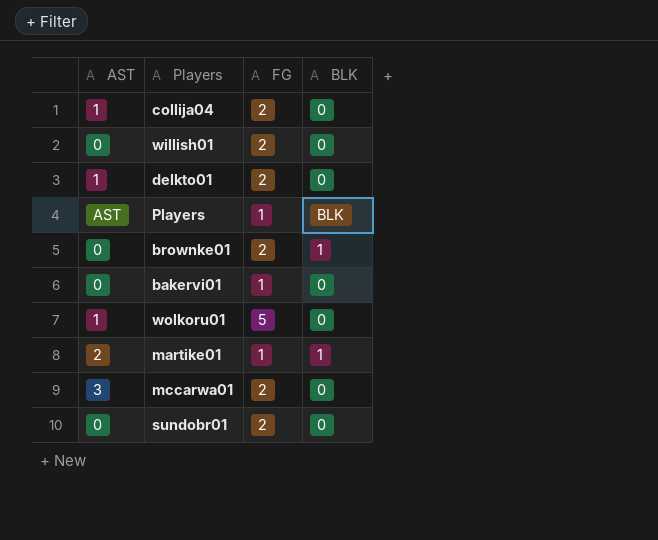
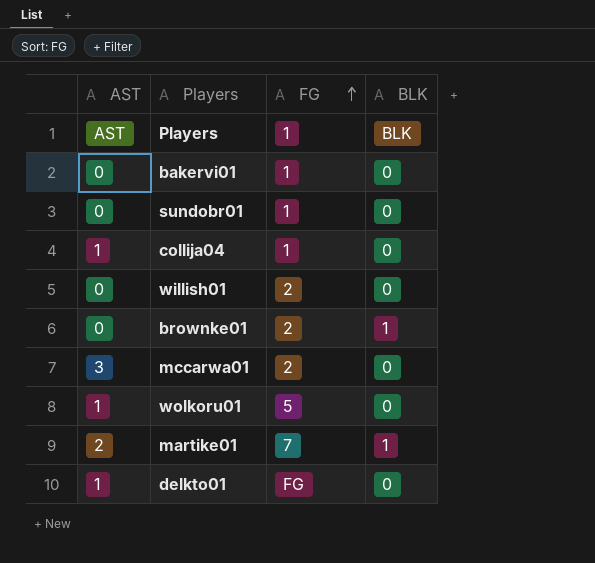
row order: none -> FG ascending
sundobr01 | FG: 2 -> 1
collija04 | FG: 2 -> 1
martike01 | FG: 1 -> 7
delkto01 | FG: 2 -> FG

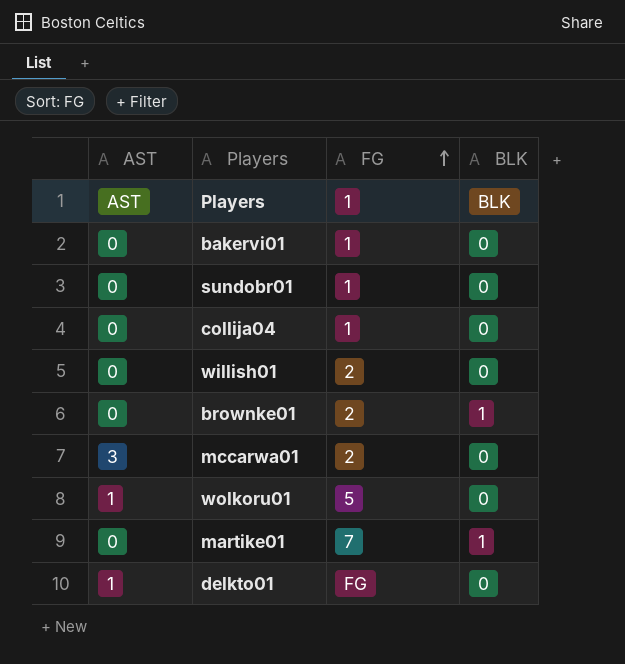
collija04 | AST: 1 -> 0
martike01 | AST: 2 -> 0

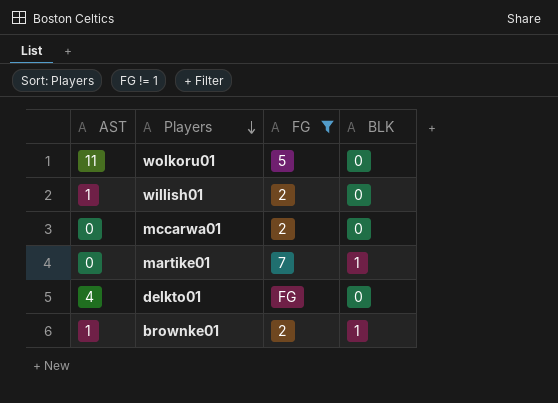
filter: none -> FG != 1
row order: FG ascending -> Players descending
wolkoru01 | AST: 1 -> 11
willish01 | AST: 0 -> 1
mccarwa01 | AST: 3 -> 0
delkto01 | AST: 1 -> 4
brownke01 | AST: 0 -> 1

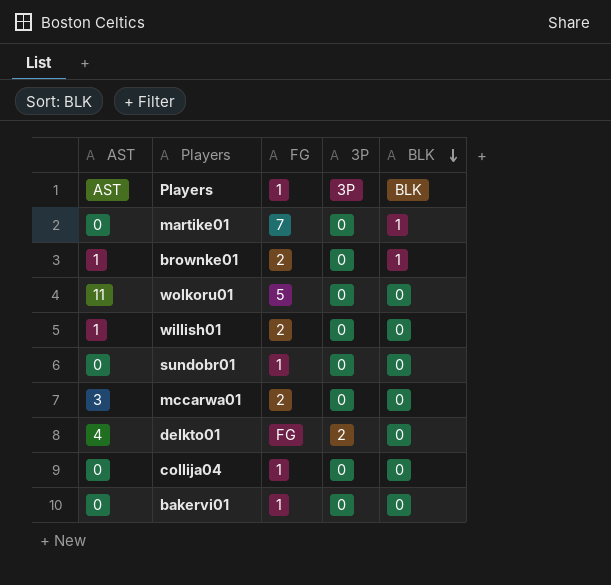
filter: FG != 1 -> none
row order: Players descending -> BLK descending
column 3P | position: none -> 4
mccarwa01 | AST: 0 -> 3

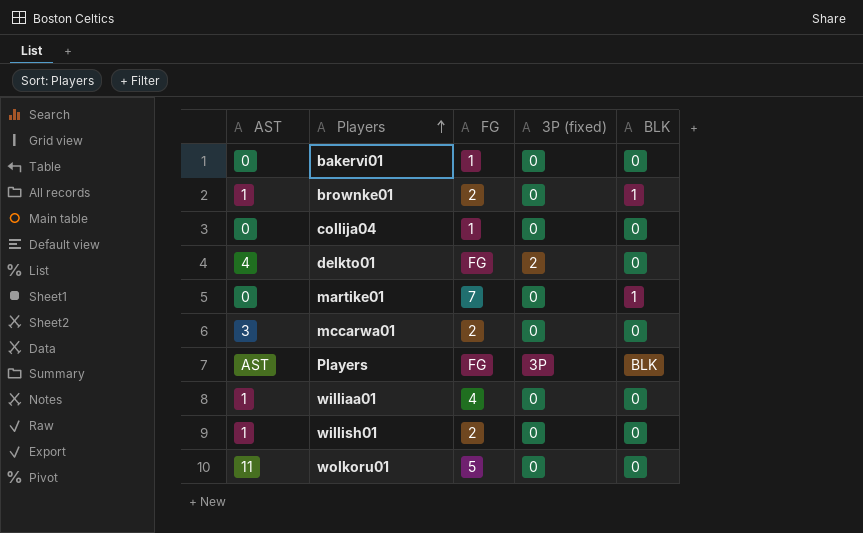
row order: BLK descending -> Players ascending
column name: 3P -> 3P (fixed)
row sundobr01: 0 | 1 | 0 | 0 -> none
Players | FG: 1 -> FG
row williaa01: none -> 1 | 4 | 0 | 0

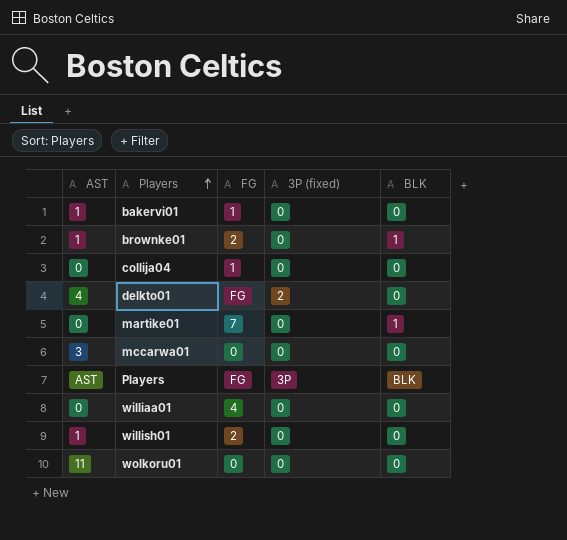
bakervi01 | AST: 0 -> 1
mccarwa01 | FG: 2 -> 0
williaa01 | AST: 1 -> 0
wolkoru01 | FG: 5 -> 0

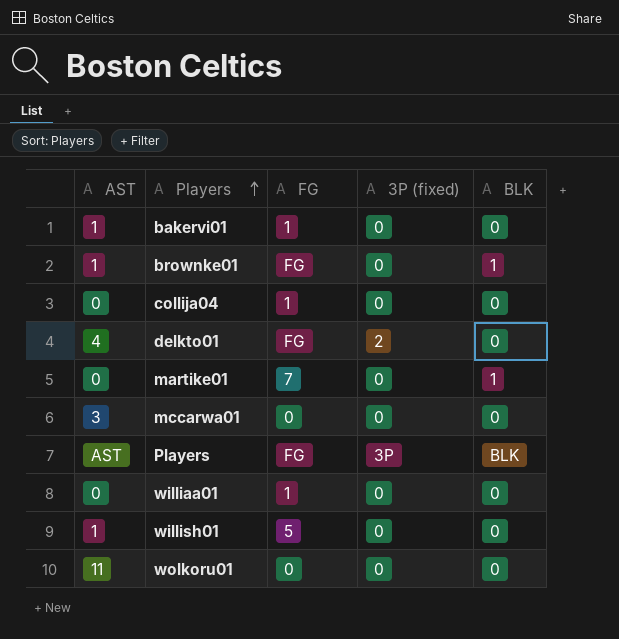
brownke01 | FG: 2 -> FG
williaa01 | FG: 4 -> 1
willish01 | FG: 2 -> 5

